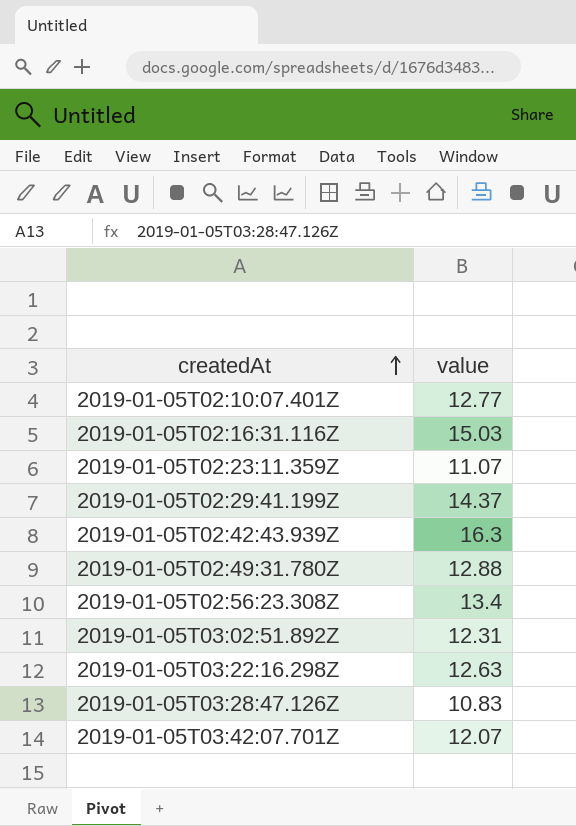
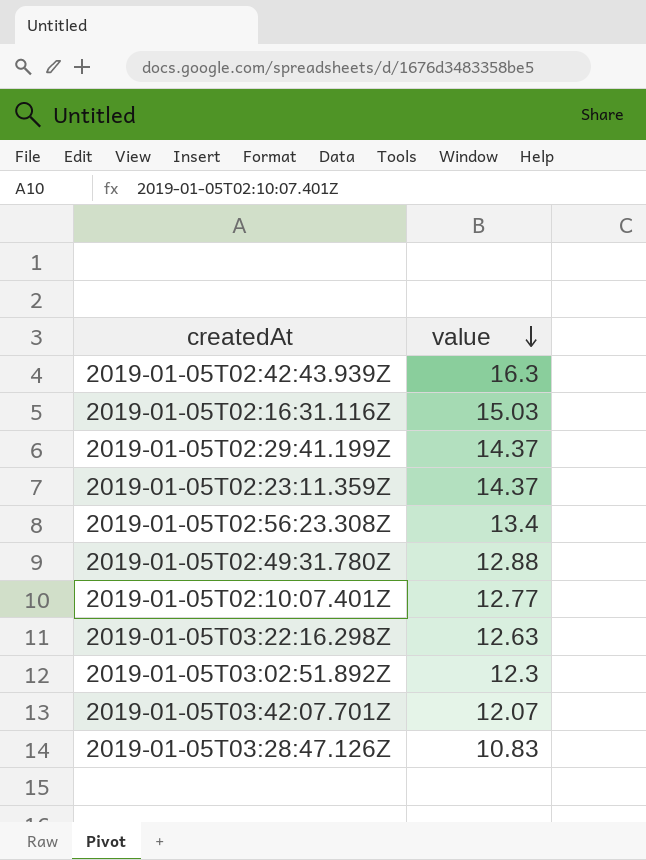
row order: createdAt ascending -> value descending
2019-01-05T02:23:11.359Z | value: 11.07 -> 14.37
2019-01-05T03:02:51.892Z | value: 12.31 -> 12.3

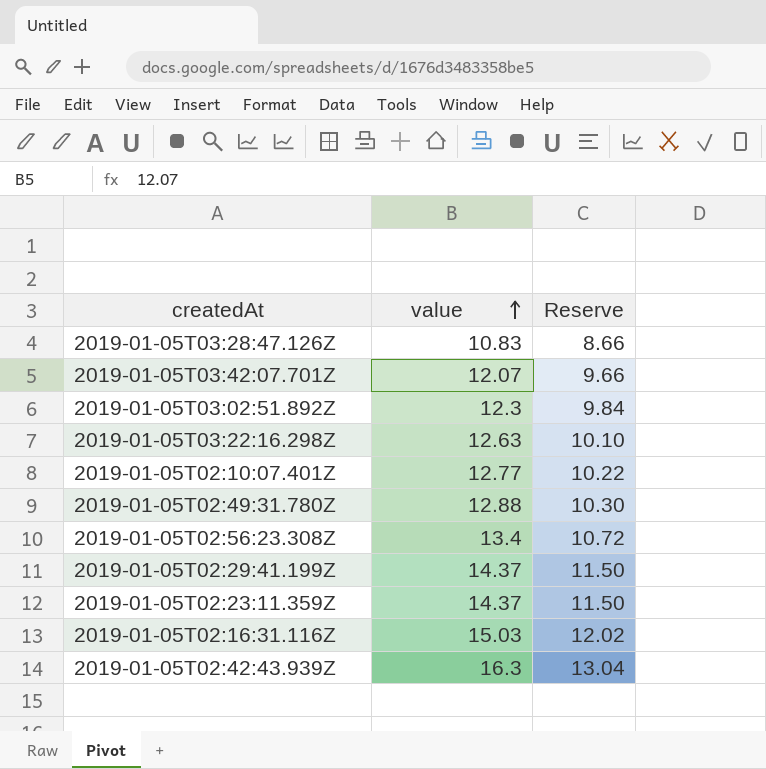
row order: value descending -> value ascending
column Reserve | formula: none -> [value] * 0.8

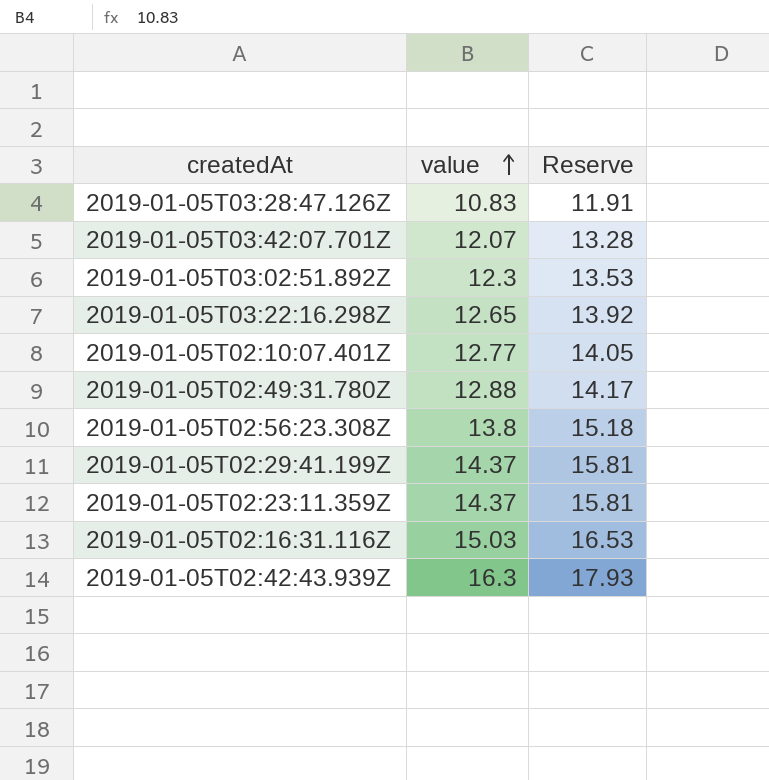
column Reserve | formula: [value] * 0.8 -> [value] * 1.1
2019-01-05T03:22:16.298Z | value: 12.63 -> 12.65
2019-01-05T02:56:23.308Z | value: 13.4 -> 13.8

